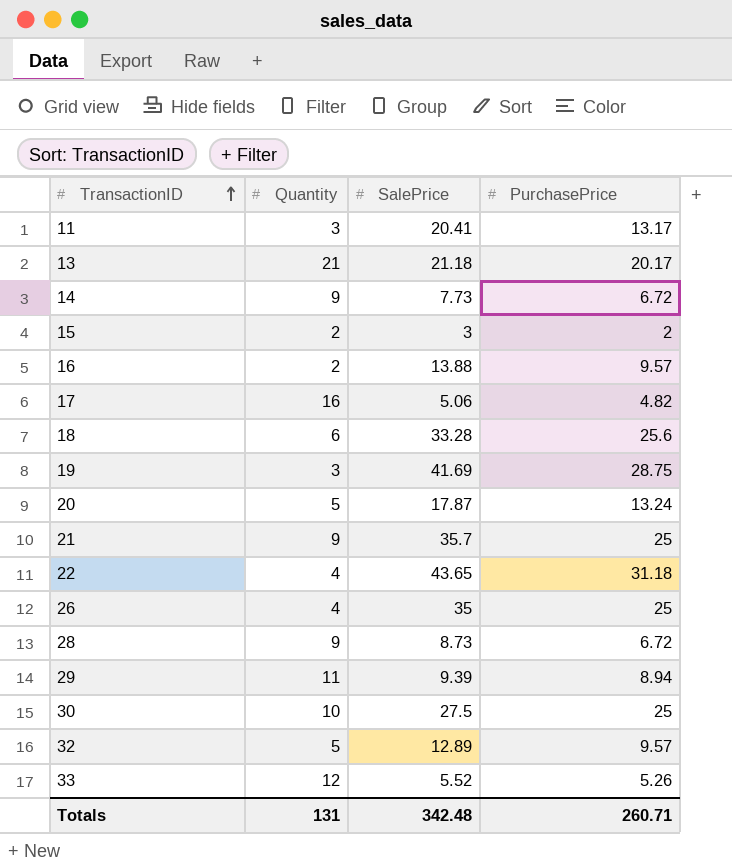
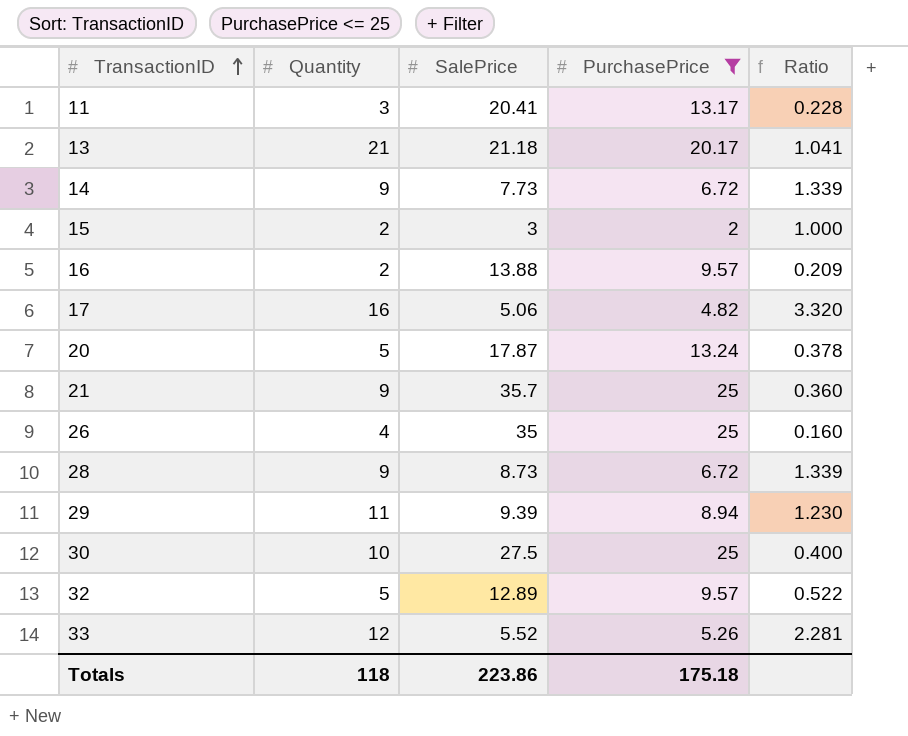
filter: none -> PurchasePrice <= 25
column Ratio | formula: none -> [Quantity] / [PurchasePrice]
Totals | Quantity: 131 -> 118
Totals | SalePrice: 342.48 -> 223.86
Totals | PurchasePrice: 260.71 -> 175.18

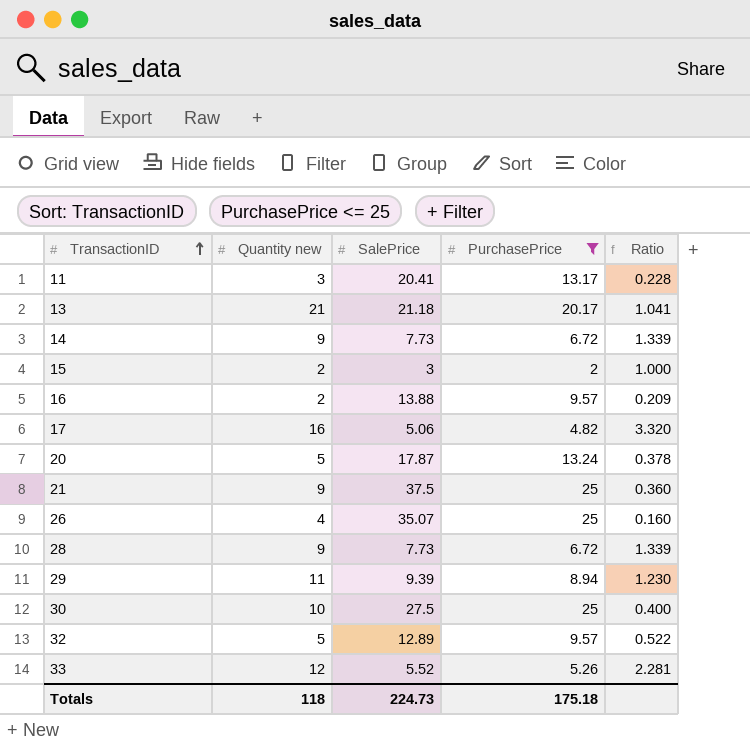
column name: Quantity -> Quantity new
21 | SalePrice: 35.7 -> 37.5
26 | SalePrice: 35 -> 35.07
28 | SalePrice: 8.73 -> 7.73
Totals | SalePrice: 223.86 -> 224.73

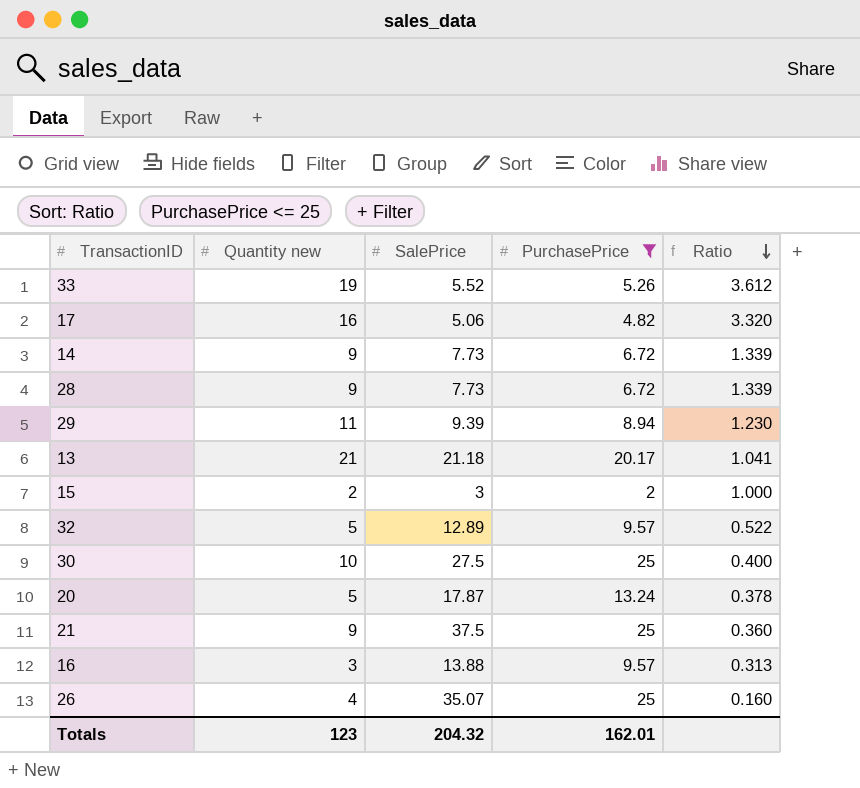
row order: TransactionID ascending -> Ratio descending
row 11: 3 | 20.41 | 13.17 | 0.228 -> none
33 | Quantity new: 12 -> 19
33 | Ratio: 2.281 -> 3.612
16 | Quantity new: 2 -> 3
16 | Ratio: 0.209 -> 0.313
Totals | Quantity new: 118 -> 123
Totals | SalePrice: 224.73 -> 204.32
Totals | PurchasePrice: 175.18 -> 162.01

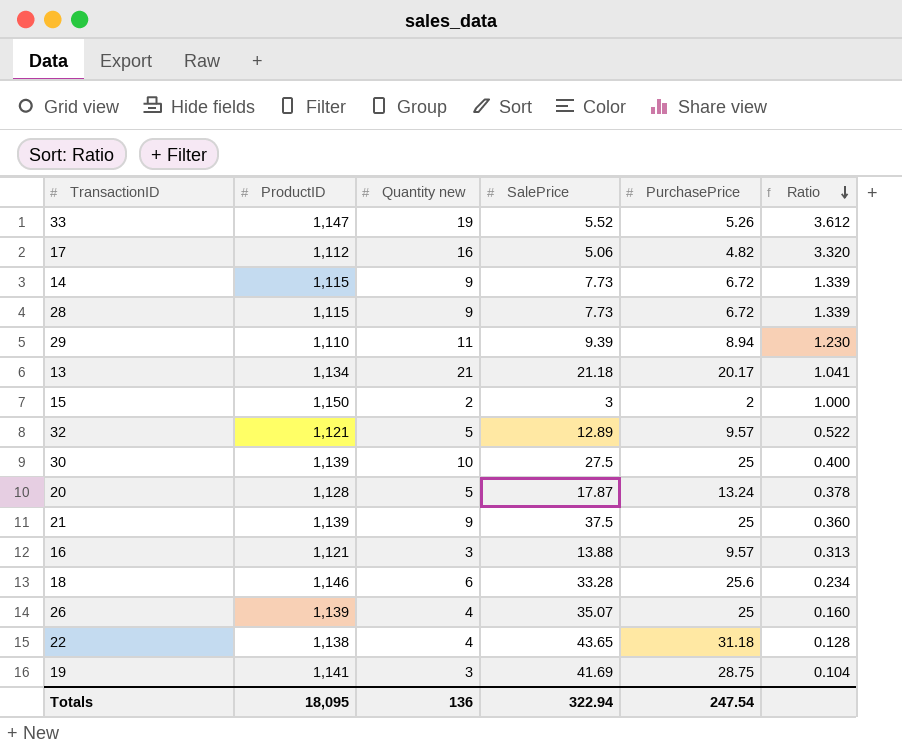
filter: PurchasePrice <= 25 -> none
column ProductID | position: none -> 2
Totals | Quantity new: 123 -> 136
Totals | SalePrice: 204.32 -> 322.94
Totals | PurchasePrice: 162.01 -> 247.54

